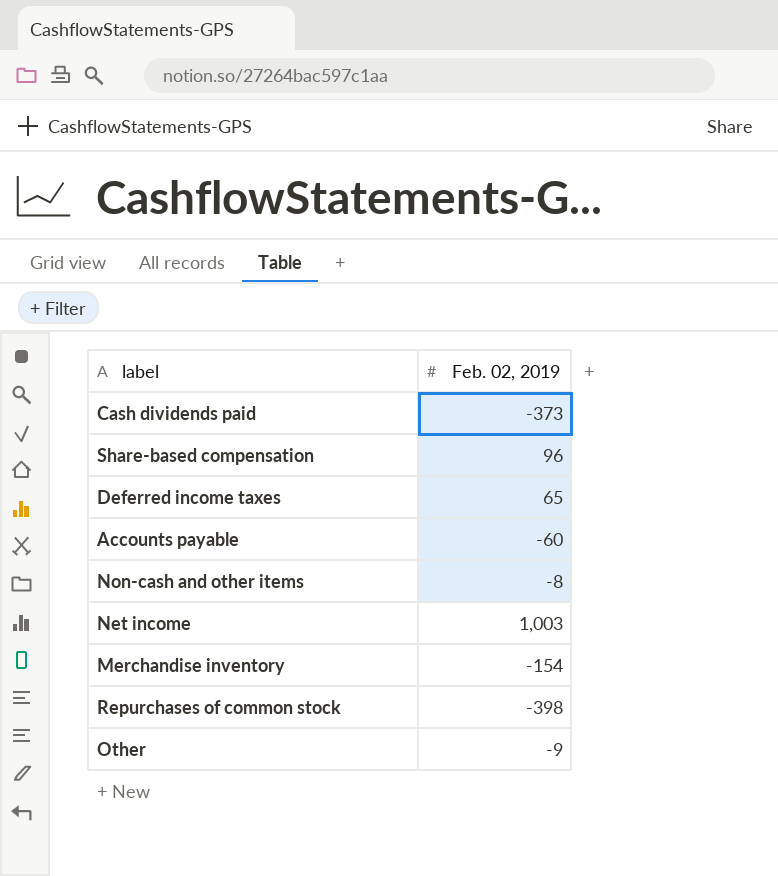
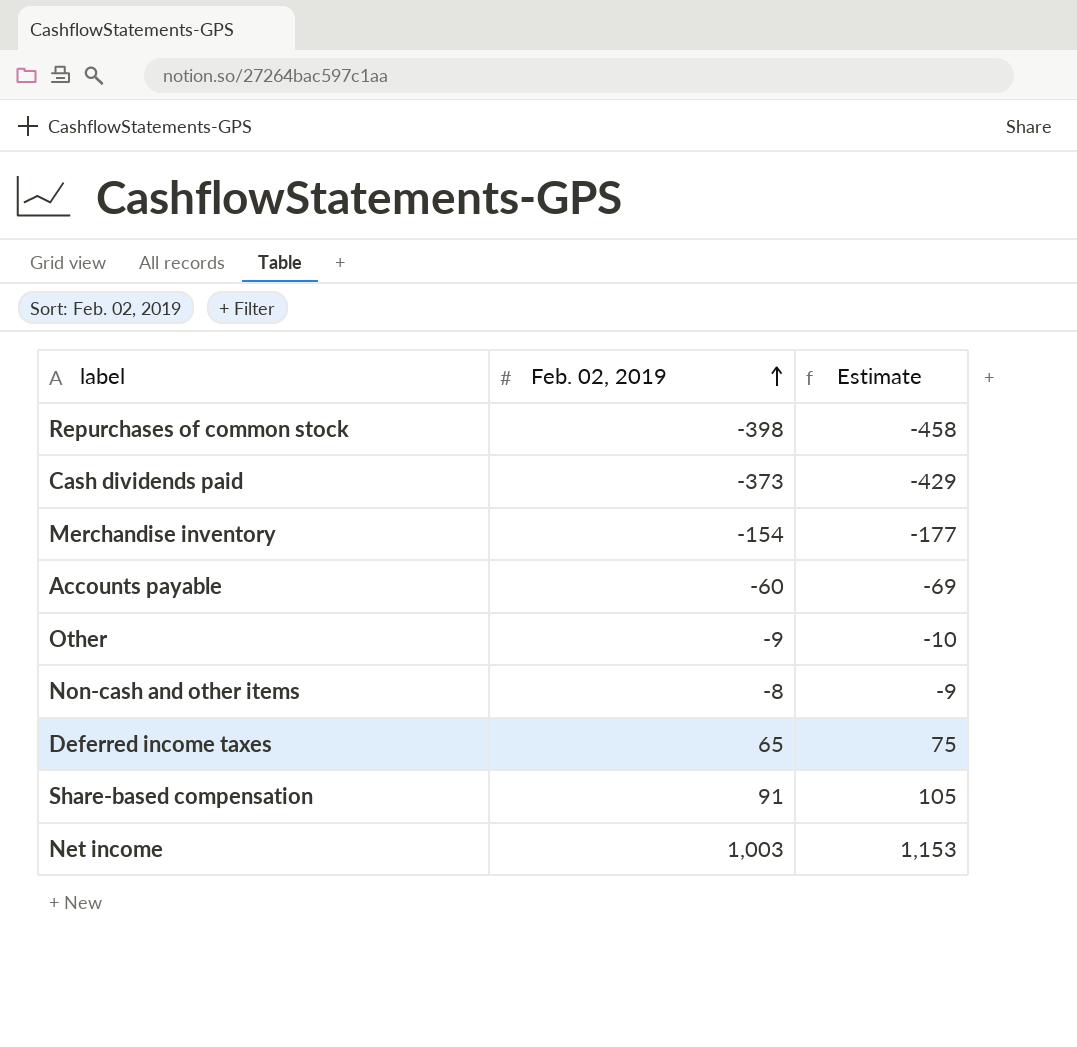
row order: none -> Feb. 02, 2019 ascending
column Estimate | formula: none -> [Feb. 02, 2019] * 1.15
Share-based compensation | Feb. 02, 2019: 96 -> 91

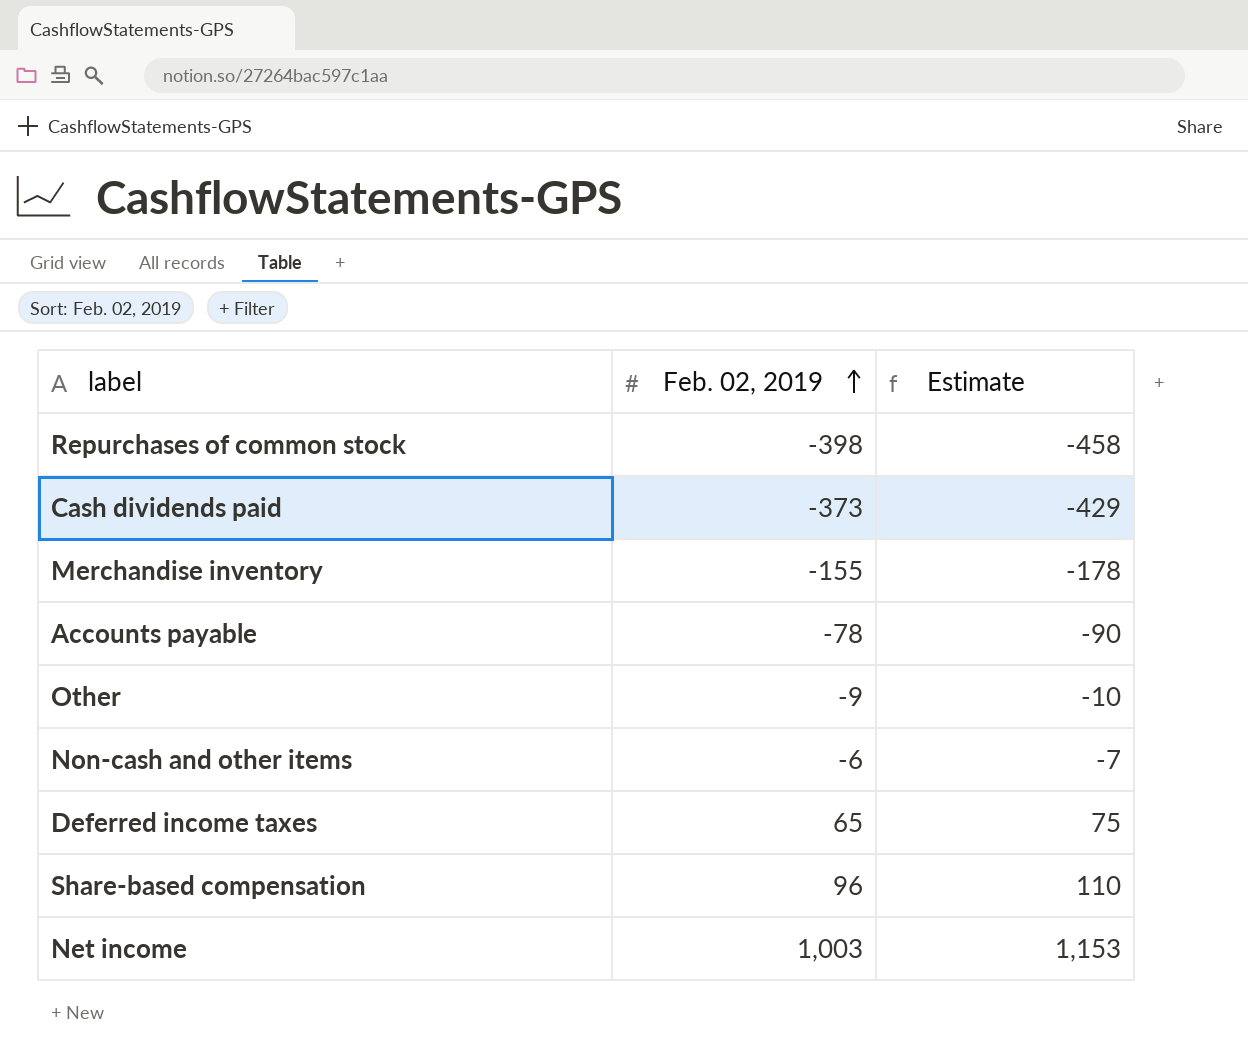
Merchandise inventory | Feb. 02, 2019: -154 -> -155
Merchandise inventory | Estimate: -177 -> -178
Accounts payable | Feb. 02, 2019: -60 -> -78
Accounts payable | Estimate: -69 -> -90
Non-cash and other items | Feb. 02, 2019: -8 -> -6
Non-cash and other items | Estimate: -9 -> -7
Share-based compensation | Feb. 02, 2019: 91 -> 96
Share-based compensation | Estimate: 105 -> 110

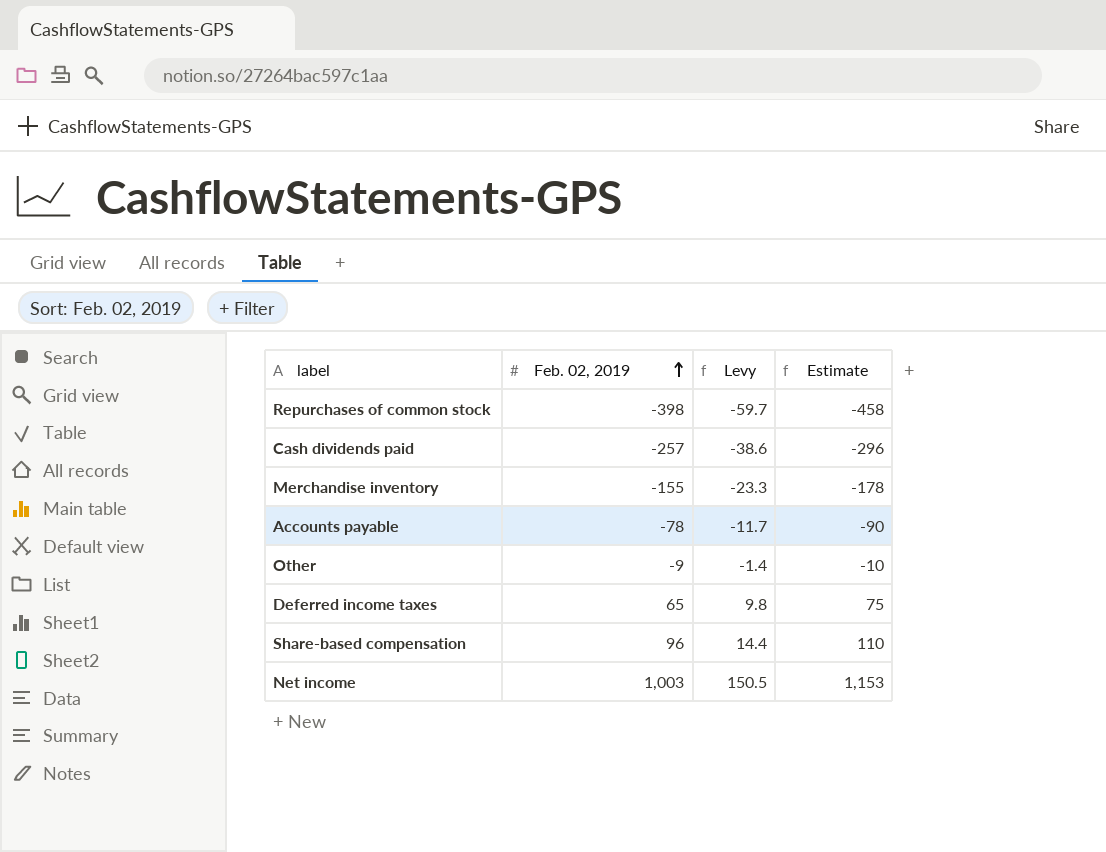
column Levy | formula: none -> [Feb. 02, 2019] * 0.15
row Non-cash and other items: -6 | -7 -> none
Cash dividends paid | Feb. 02, 2019: -373 -> -257
Cash dividends paid | Estimate: -429 -> -296

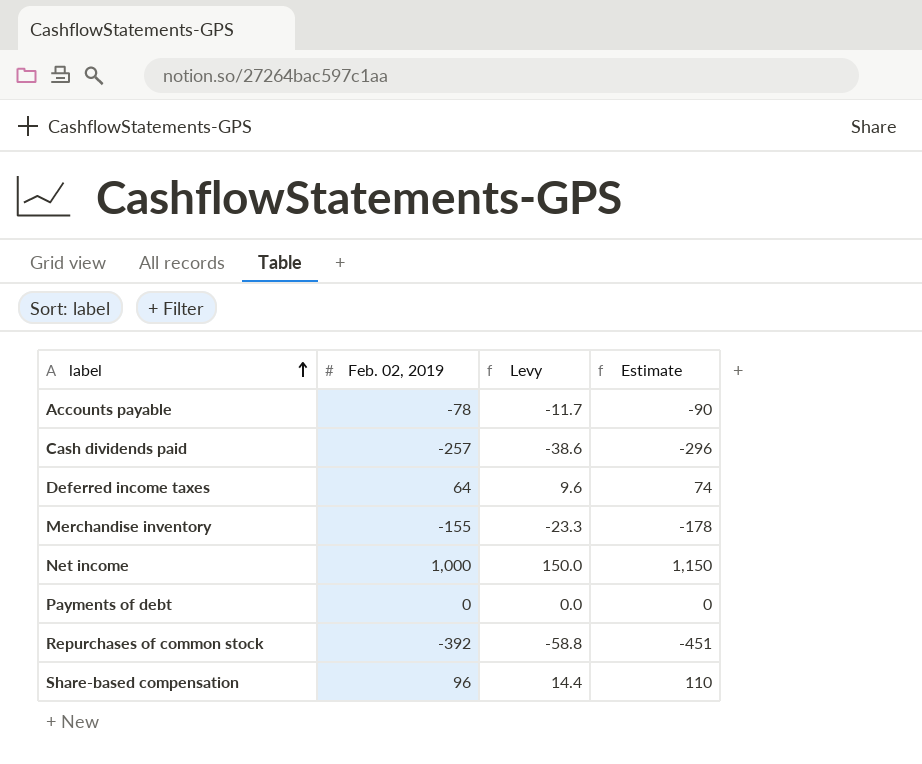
row order: Feb. 02, 2019 ascending -> label ascending
row Other: -9 | -1.4 | -10 -> none
Deferred income taxes | Feb. 02, 2019: 65 -> 64
Deferred income taxes | Levy: 9.8 -> 9.6
Deferred income taxes | Estimate: 75 -> 74
Net income | Feb. 02, 2019: 1,003 -> 1,000
Net income | Levy: 150.5 -> 150.0
Net income | Estimate: 1,153 -> 1,150
row Payments of debt: none -> 0 | 0.0 | 0
Repurchases of common stock | Feb. 02, 2019: -398 -> -392
Repurchases of common stock | Levy: -59.7 -> -58.8
Repurchases of common stock | Estimate: -458 -> -451

